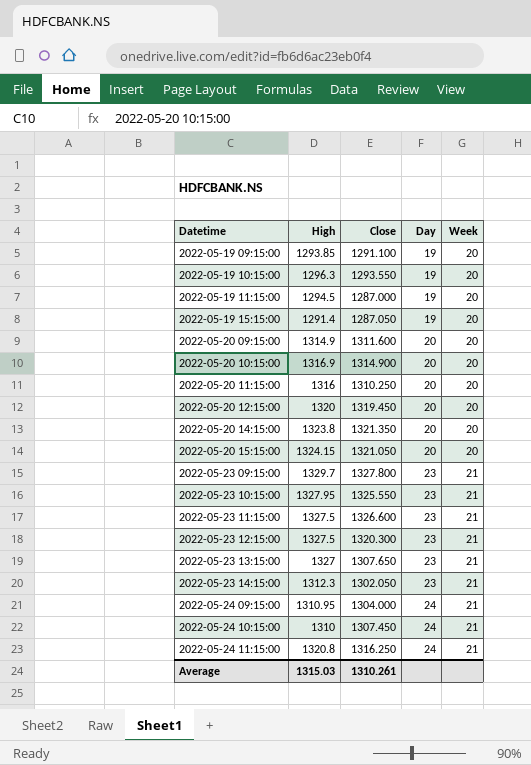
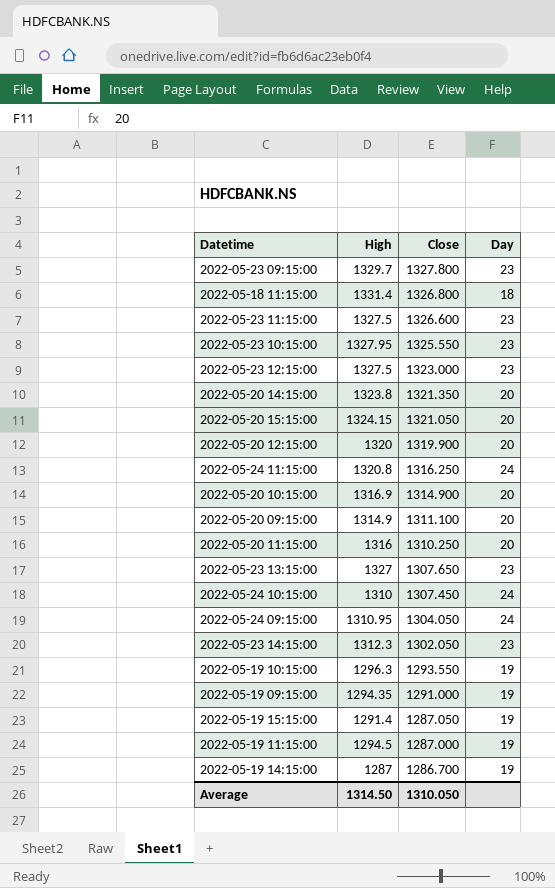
row order: Datetime ascending -> Close descending
column Week | position: 5 -> none
row 2022-05-18 11:15:00: none -> 1331.4 | 1326.800 | 18
2022-05-23 12:15:00 | Close: 1320.300 -> 1323.000
2022-05-20 12:15:00 | Close: 1319.450 -> 1319.900
2022-05-20 09:15:00 | Close: 1311.600 -> 1311.100
2022-05-24 09:15:00 | Close: 1304.000 -> 1304.050
2022-05-19 09:15:00 | High: 1293.85 -> 1294.35
2022-05-19 09:15:00 | Close: 1291.100 -> 1291.000
row 2022-05-19 14:15:00: none -> 1287 | 1286.700 | 19
Average | High: 1315.03 -> 1314.50
Average | Close: 1310.261 -> 1310.050

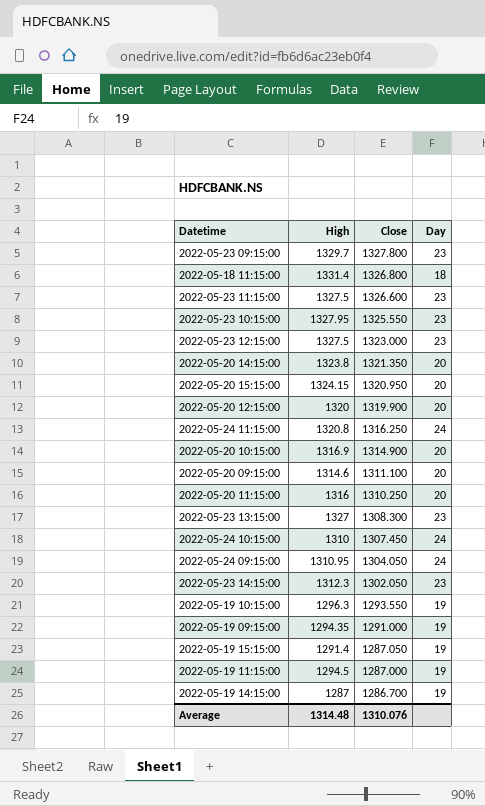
2022-05-20 15:15:00 | Close: 1321.050 -> 1320.950
2022-05-20 09:15:00 | High: 1314.9 -> 1314.6
2022-05-23 13:15:00 | Close: 1307.650 -> 1308.300
Average | High: 1314.50 -> 1314.48
Average | Close: 1310.050 -> 1310.076

